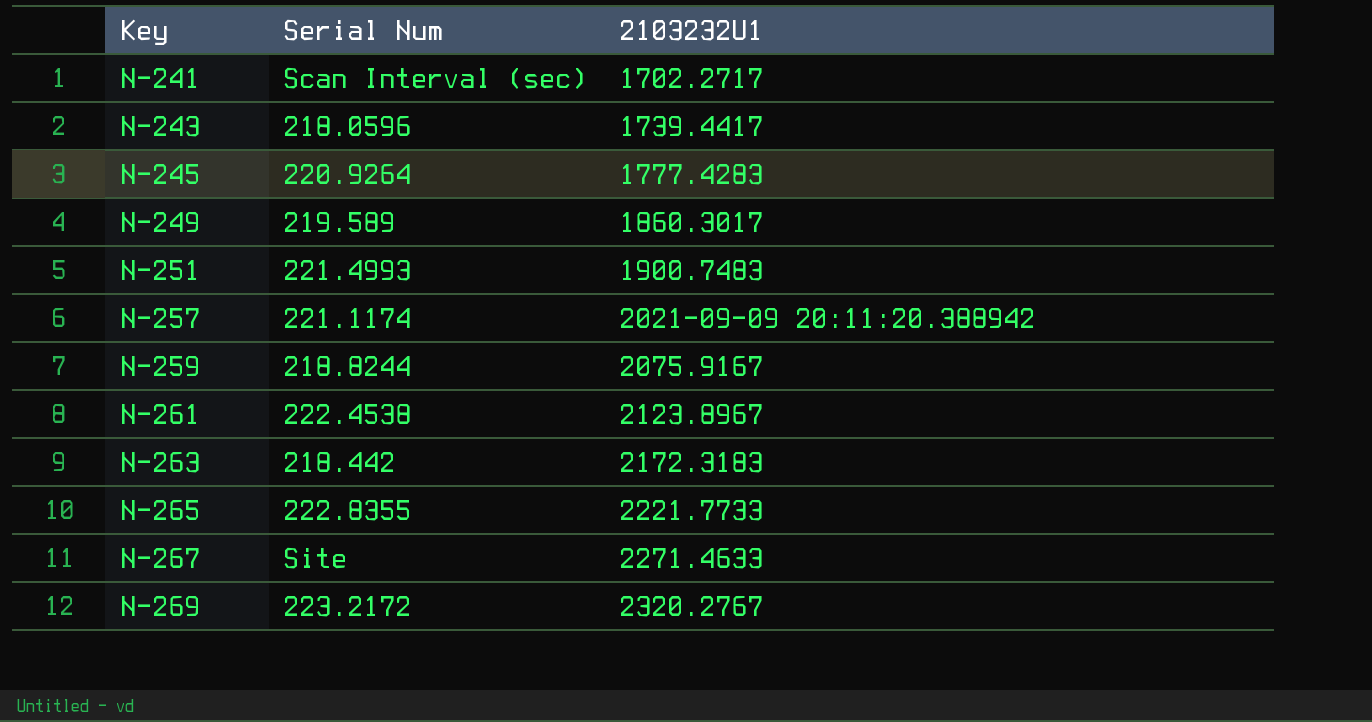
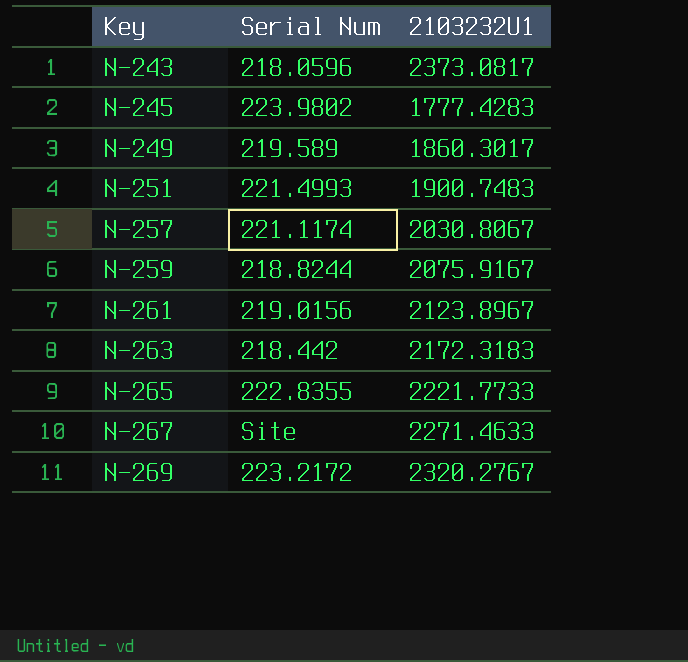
row N-241: Scan Interval (sec) | 1702.2717 -> none
N-243 | 2103232U1: 1739.4417 -> 2373.0817
N-245 | Serial Num: 220.9264 -> 223.9802
N-257 | 2103232U1: 2021-09-09 20:11:20.388942 -> 2030.8067
N-261 | Serial Num: 222.4538 -> 219.0156

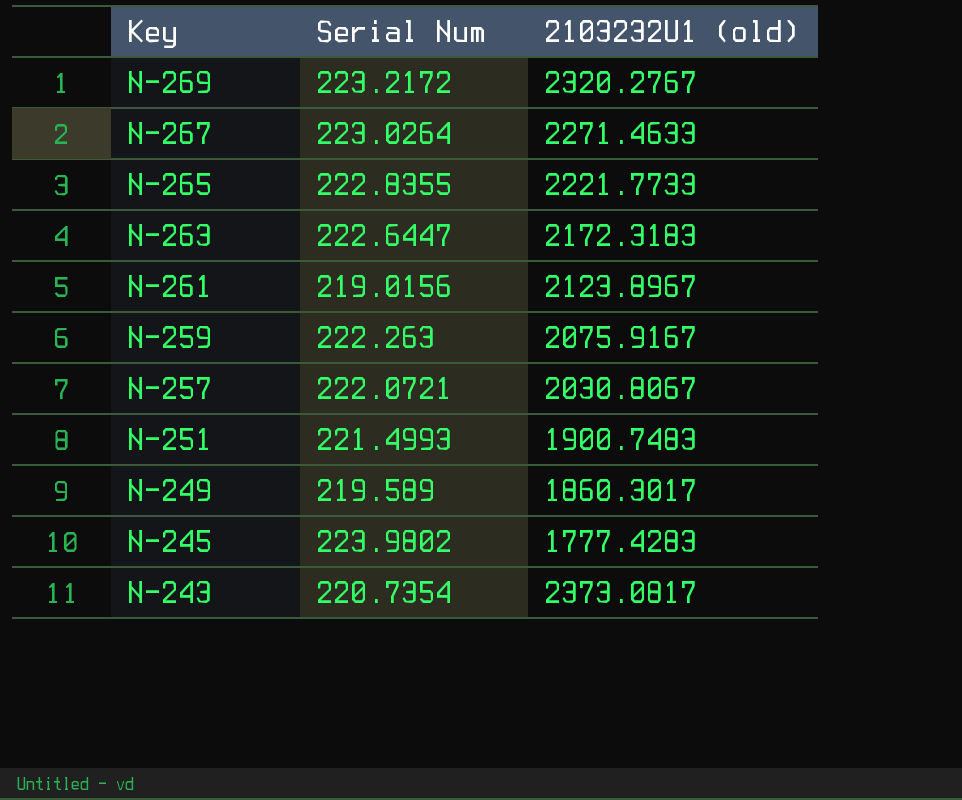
row order: Key ascending -> Key descending
column name: 2103232U1 -> 2103232U1 (old)
N-267 | Serial Num: Site -> 223.0264
N-263 | Serial Num: 218.442 -> 222.6447
N-259 | Serial Num: 218.8244 -> 222.263
N-257 | Serial Num: 221.1174 -> 222.0721
N-243 | Serial Num: 218.0596 -> 220.7354

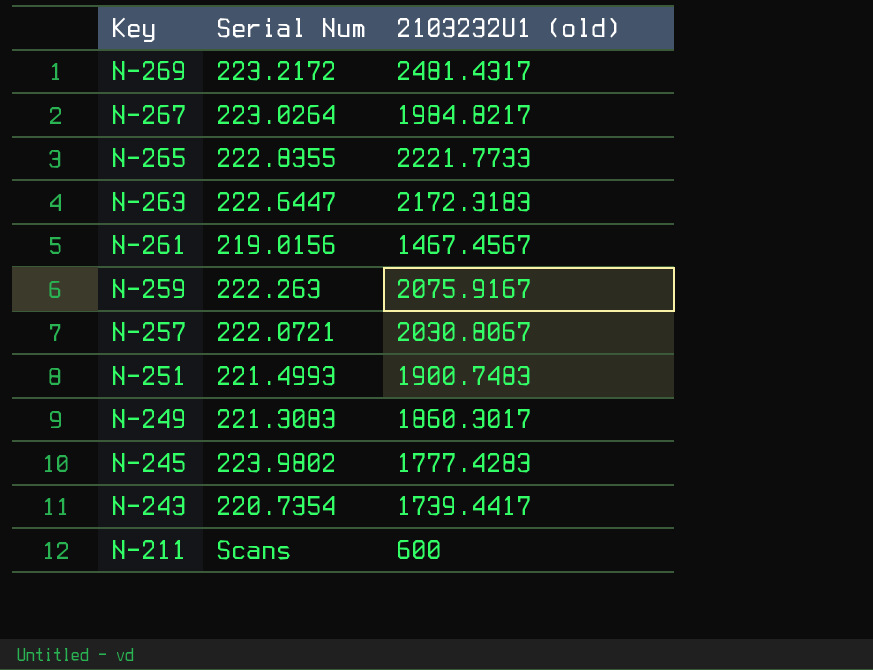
N-269 | 2103232U1 (old): 2320.2767 -> 2481.4317
N-267 | 2103232U1 (old): 2271.4633 -> 1984.8217
N-261 | 2103232U1 (old): 2123.8967 -> 1467.4567
N-249 | Serial Num: 219.589 -> 221.3083
N-243 | 2103232U1 (old): 2373.0817 -> 1739.4417
row N-211: none -> Scans | 600

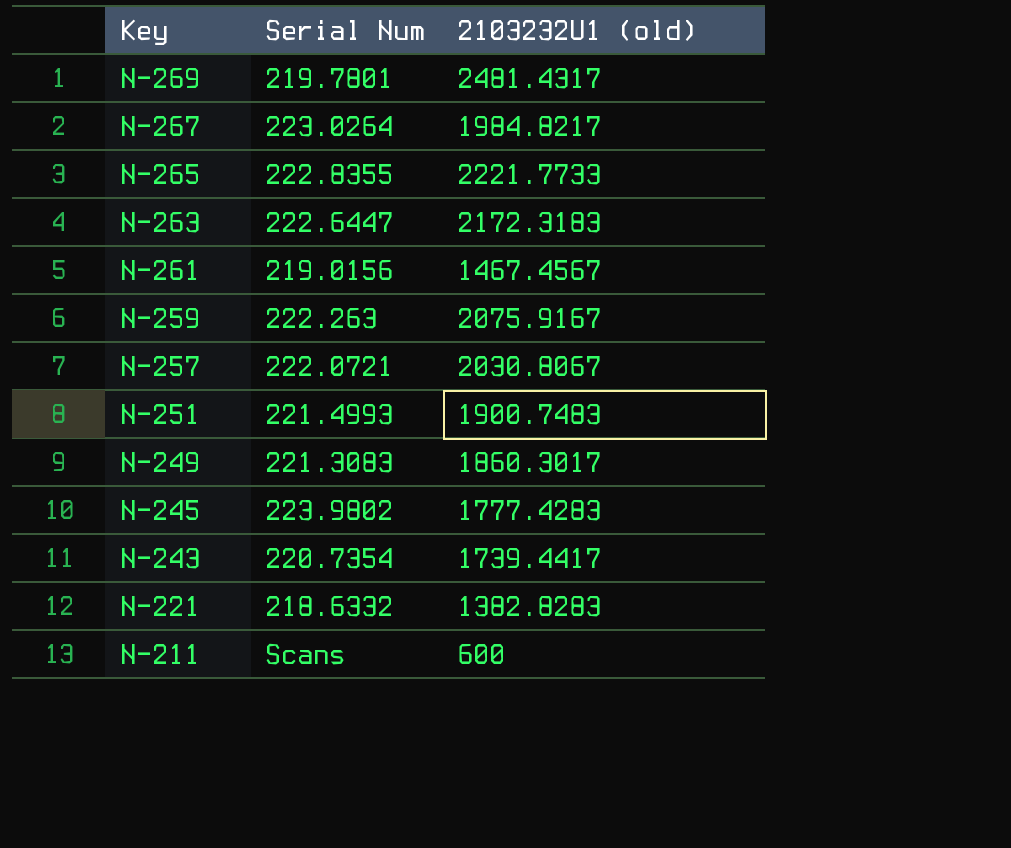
N-269 | Serial Num: 223.2172 -> 219.7801
row N-221: none -> 218.6332 | 1382.8283

